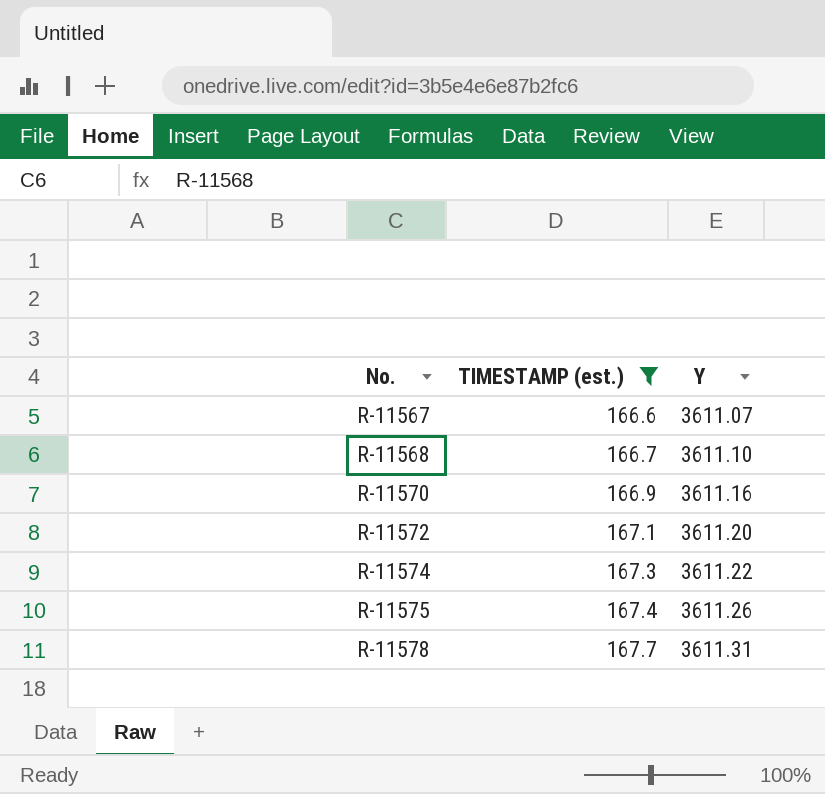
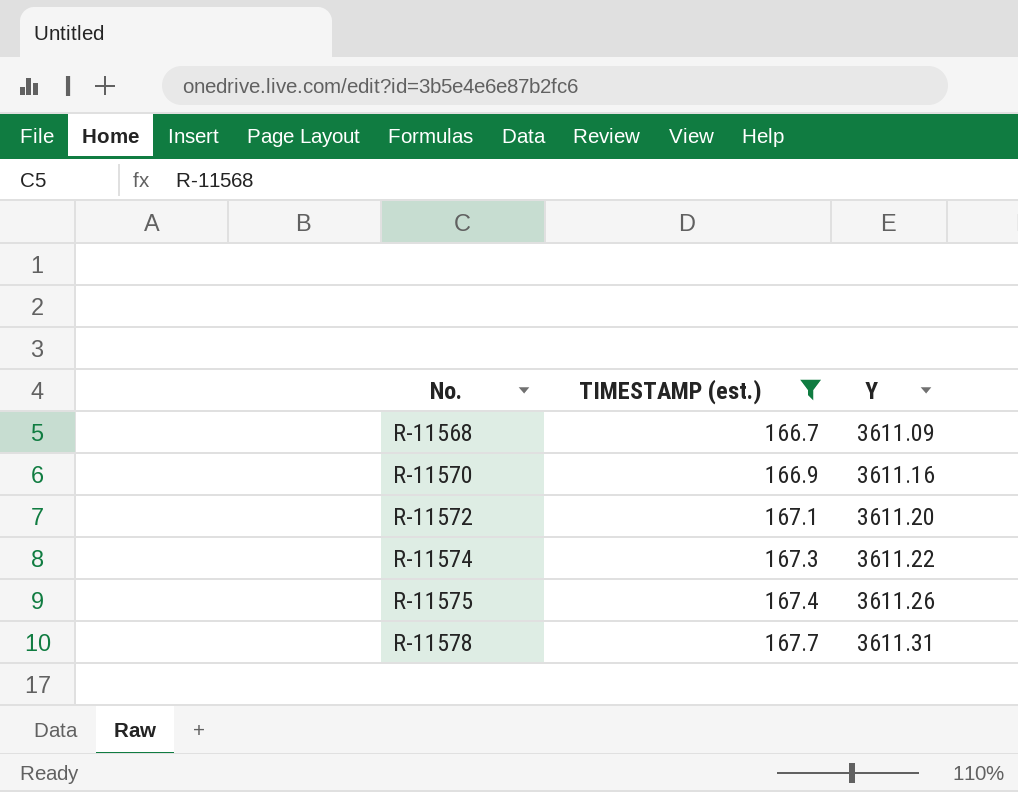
row R-11567: 166.6 | 3611.07 -> none
R-11568 | Y: 3611.10 -> 3611.09

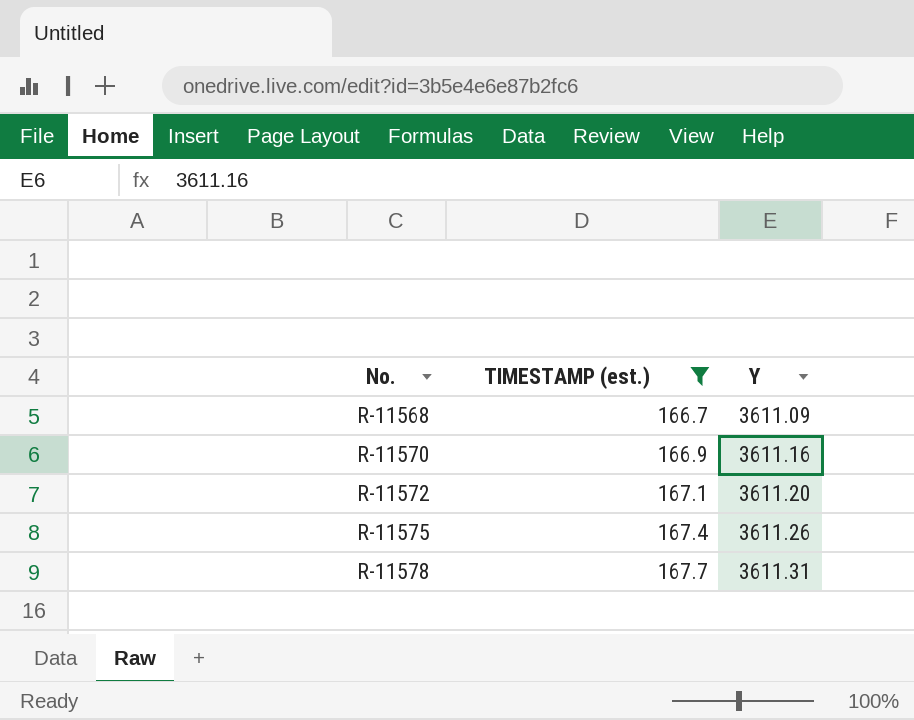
row R-11574: 167.3 | 3611.22 -> none

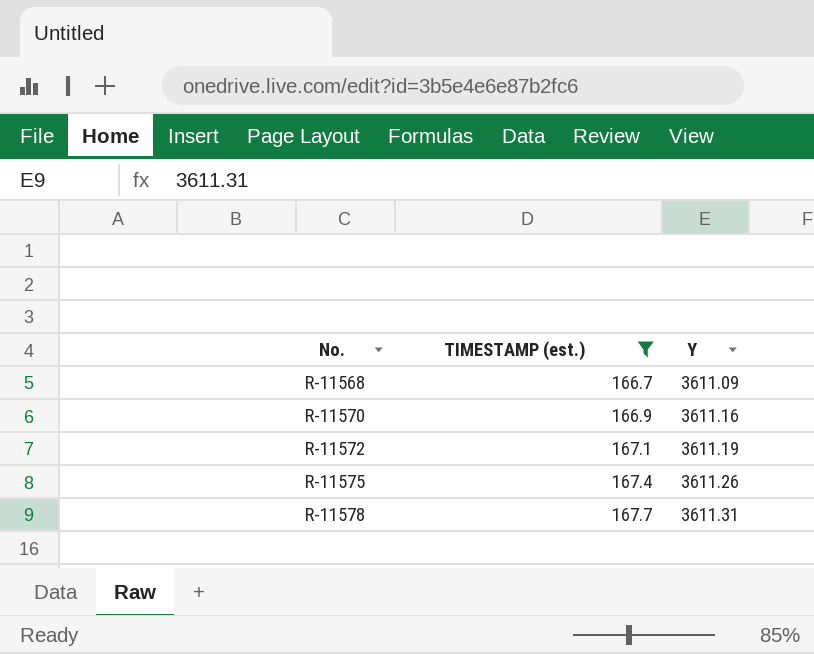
R-11572 | Y: 3611.20 -> 3611.19

